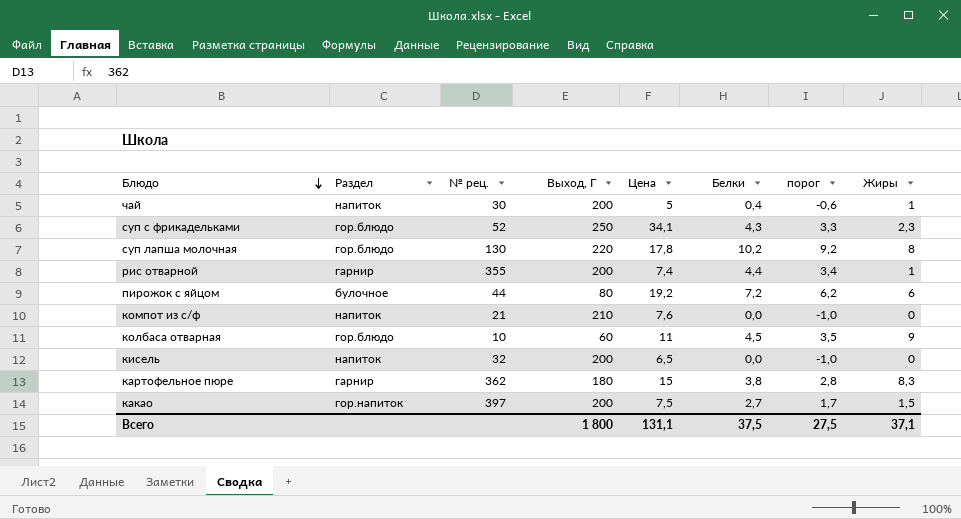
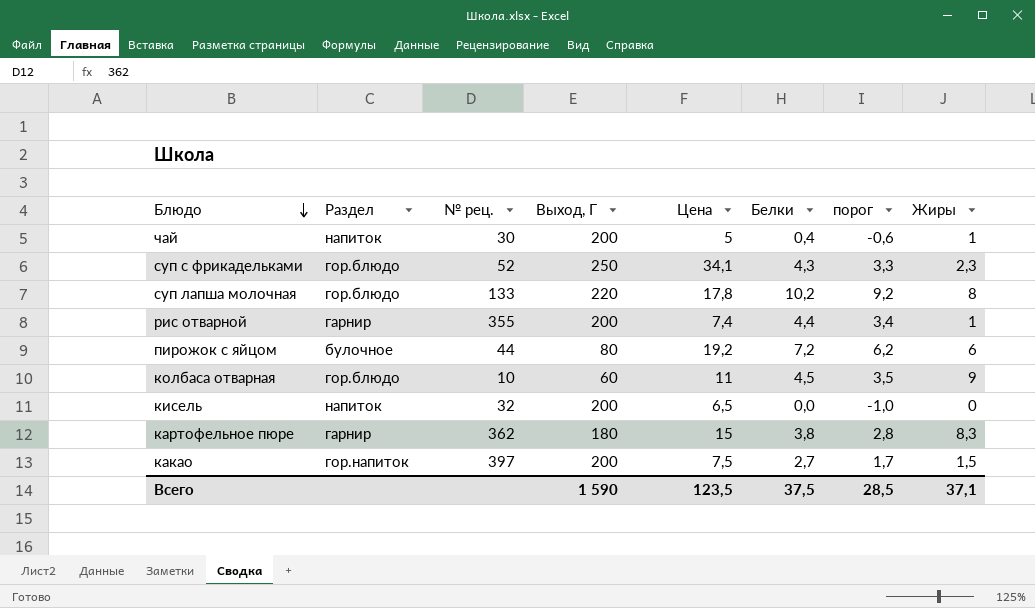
row компот из с/ф: напиток | 21 | 210 | 7,6 | 0,0 | -1,0 | 0 -> none
суп лапша молочная | № рец.: 130 -> 133
Всего | Выход, Г: 1 800 -> 1 590
Всего | Цена: 131,1 -> 123,5
Всего | порог: 27,5 -> 28,5

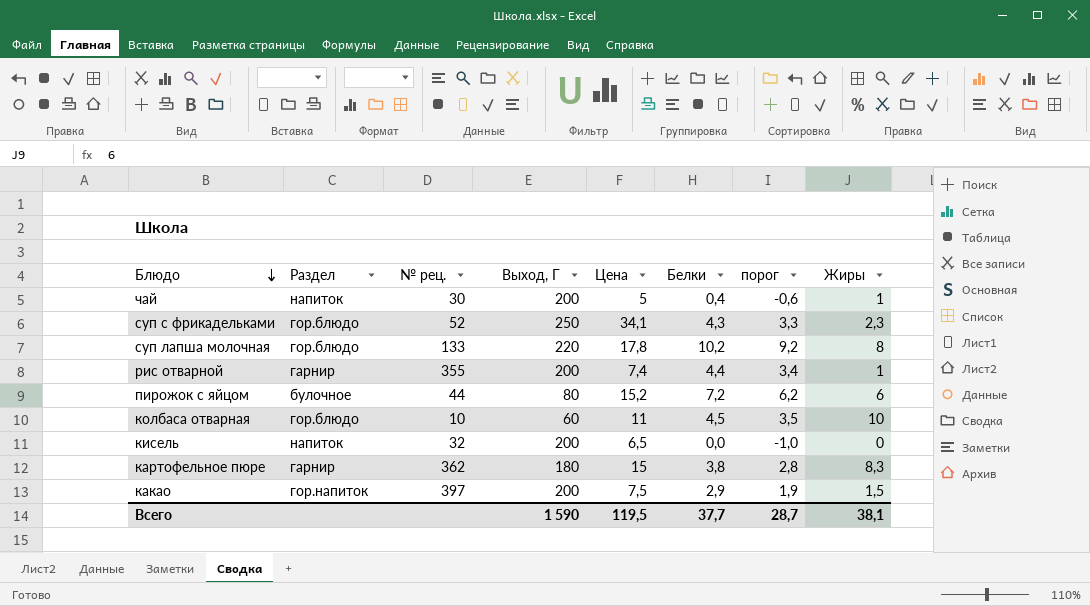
пирожок с яйцом | Цена: 19,2 -> 15,2
колбаса отварная | Жиры: 9 -> 10
какао | Белки: 2,7 -> 2,9
какао | порог: 1,7 -> 1,9
Всего | Цена: 123,5 -> 119,5
Всего | Белки: 37,5 -> 37,7
Всего | порог: 28,5 -> 28,7
Всего | Жиры: 37,1 -> 38,1

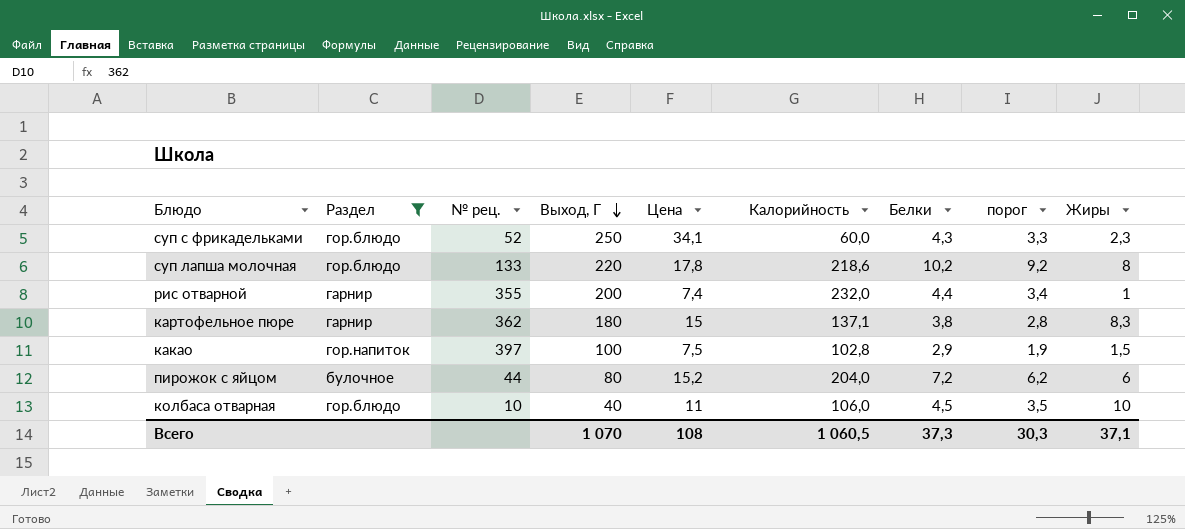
filter: none -> Раздел != напиток
row order: Блюдо descending -> Выход, Г descending
column Калорийность | position: none -> 6
какао | Выход, Г: 200 -> 100
колбаса отварная | Выход, Г: 60 -> 40
Всего | Выход, Г: 1 590 -> 1 070
Всего | Цена: 119,5 -> 108
Всего | Белки: 37,7 -> 37,3
Всего | порог: 28,7 -> 30,3
Всего | Жиры: 38,1 -> 37,1

